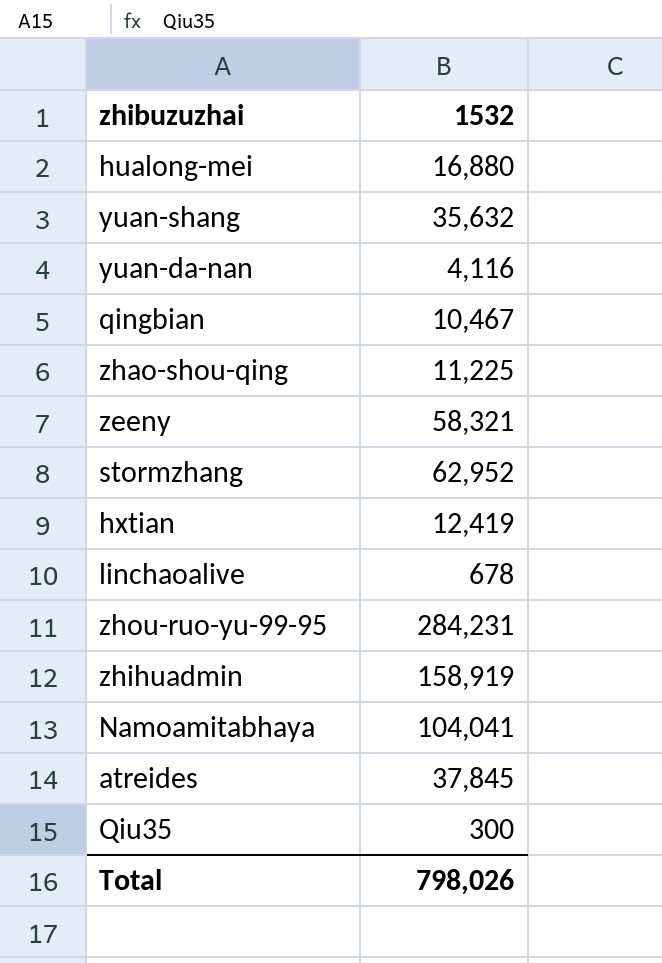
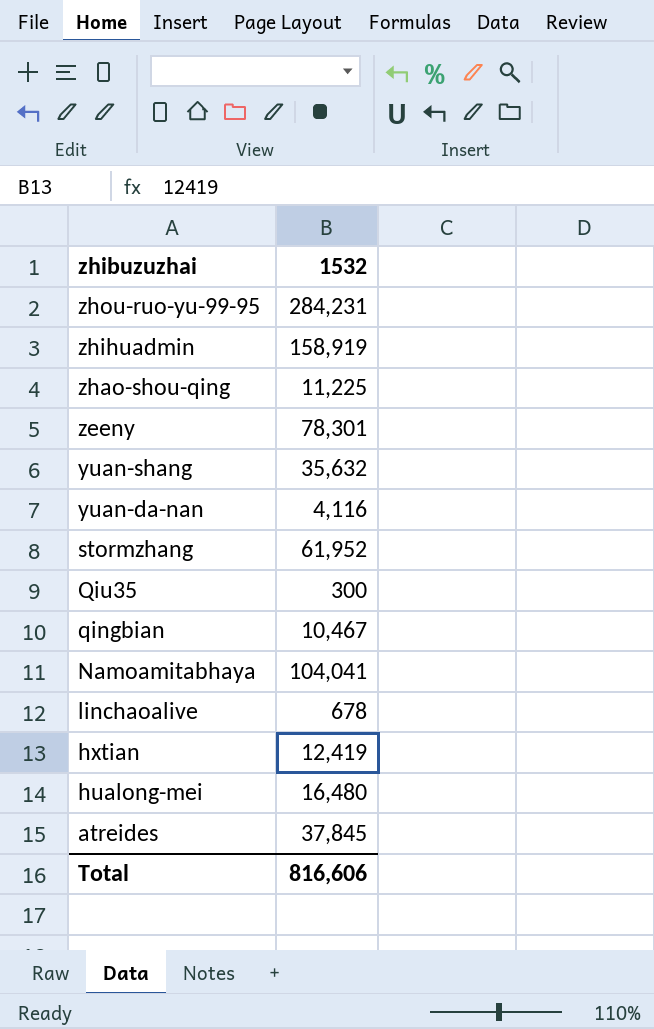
row order: none -> zhibuzuzhai descending
zeeny | 1532: 58,321 -> 78,301
stormzhang | 1532: 62,952 -> 61,952
hualong-mei | 1532: 16,880 -> 16,480
Total | 1532: 798,026 -> 816,606

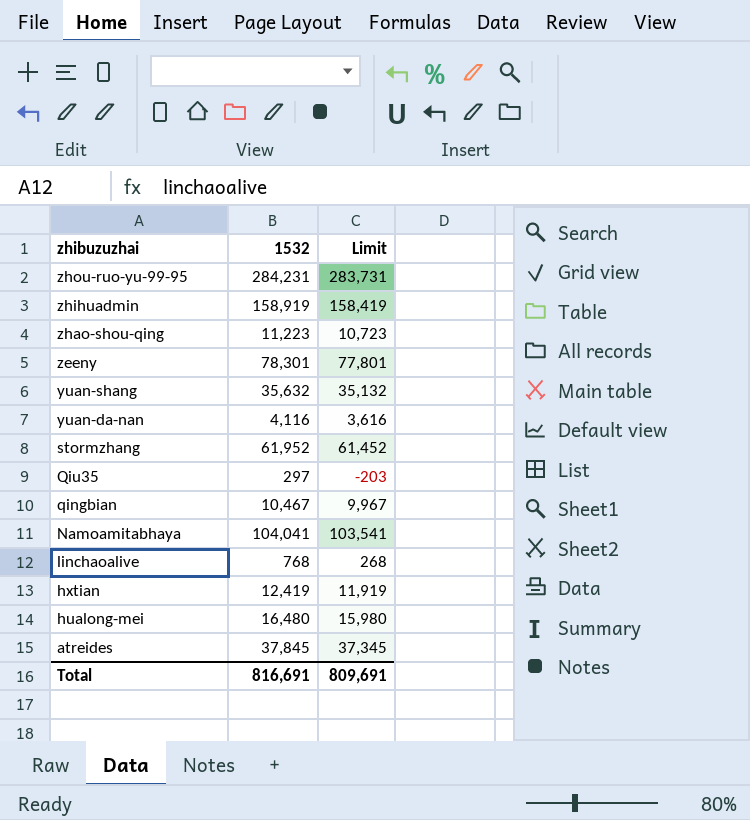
column Limit | formula: none -> [1532] - 500
zhao-shou-qing | 1532: 11,225 -> 11,223
Qiu35 | 1532: 300 -> 297
linchaoalive | 1532: 678 -> 768
Total | 1532: 816,606 -> 816,691

